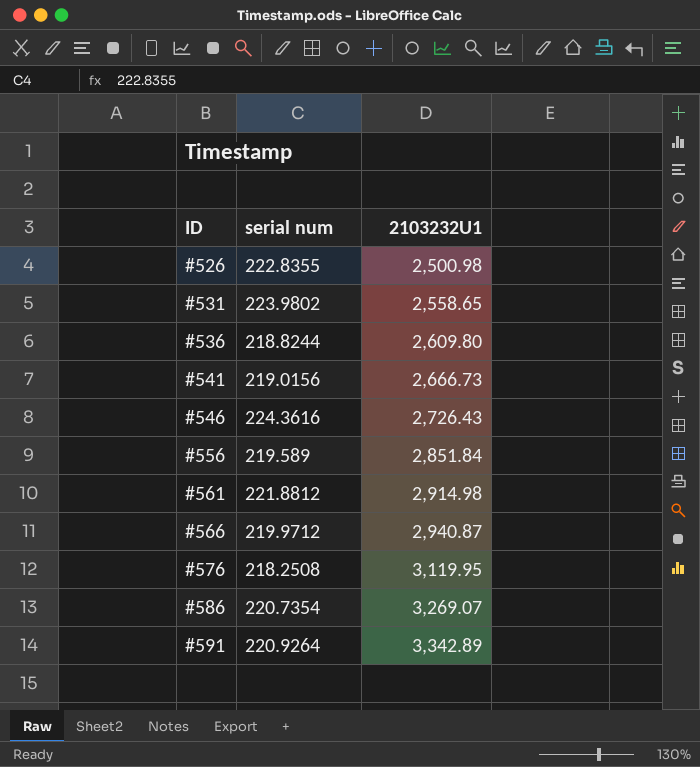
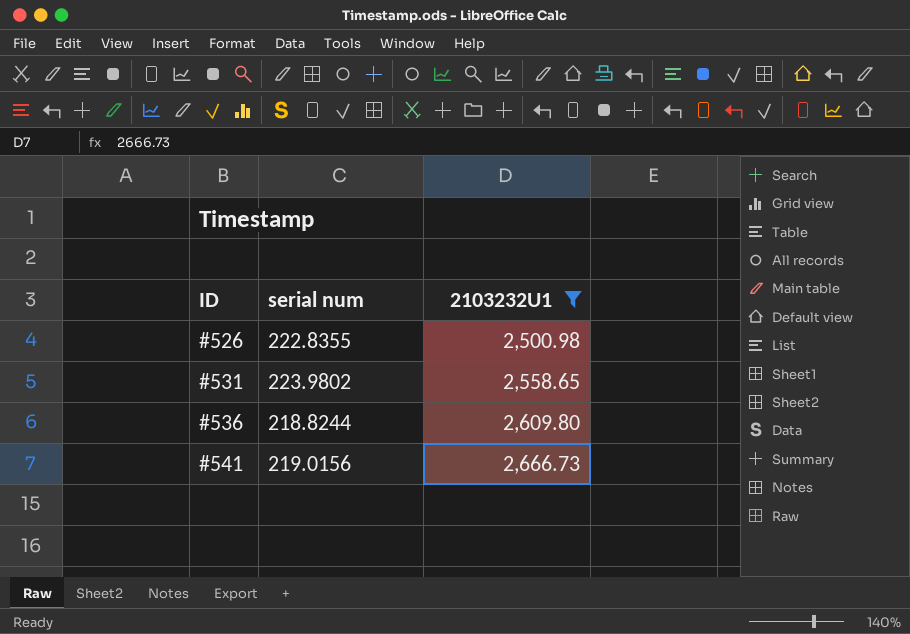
filter: none -> 2103232U1 <= 2,666.73

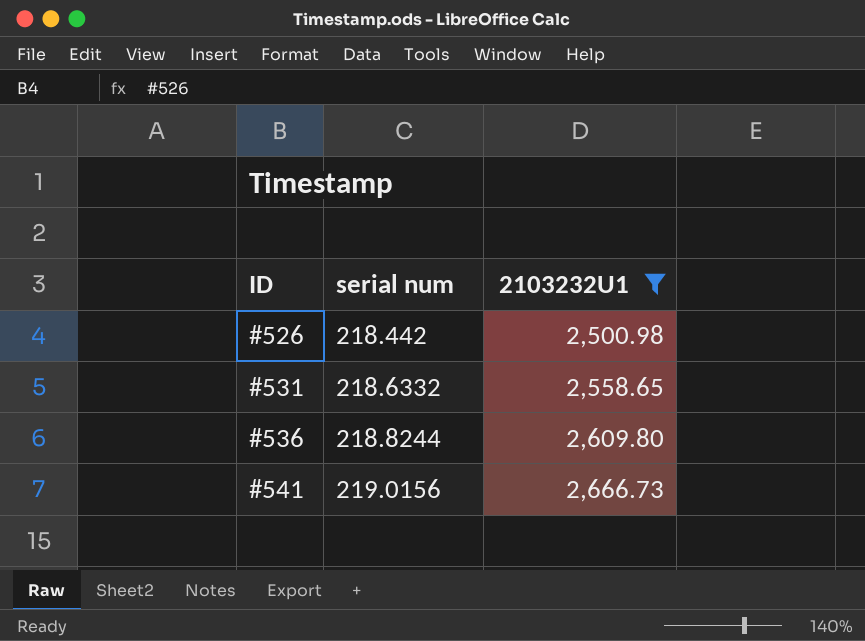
#526 | serial num: 222.8355 -> 218.442
#531 | serial num: 223.9802 -> 218.6332

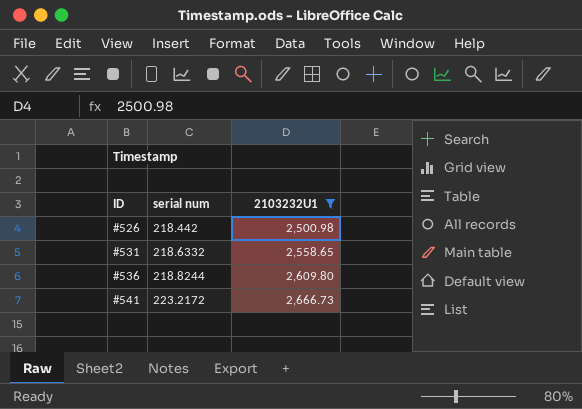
#541 | serial num: 219.0156 -> 223.2172

